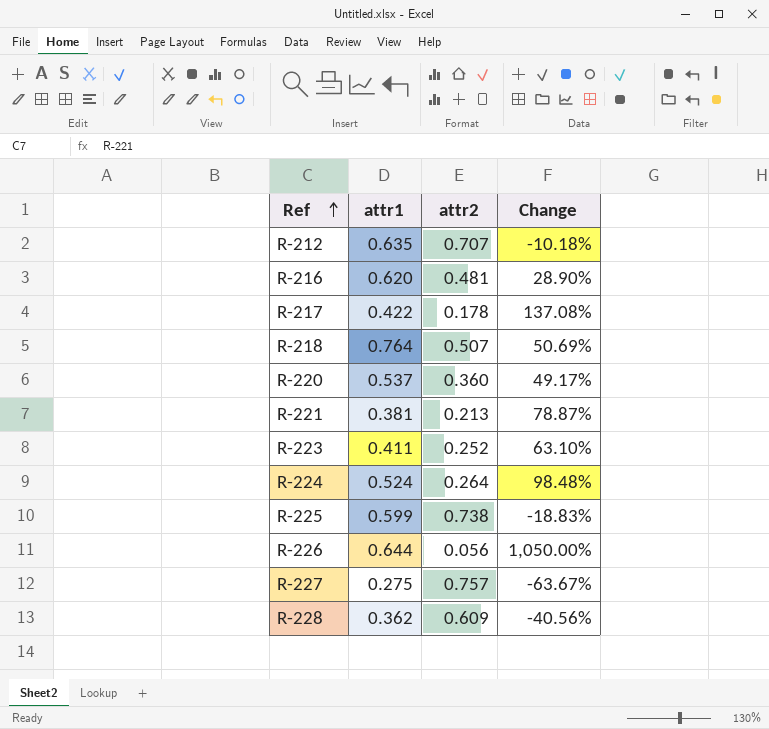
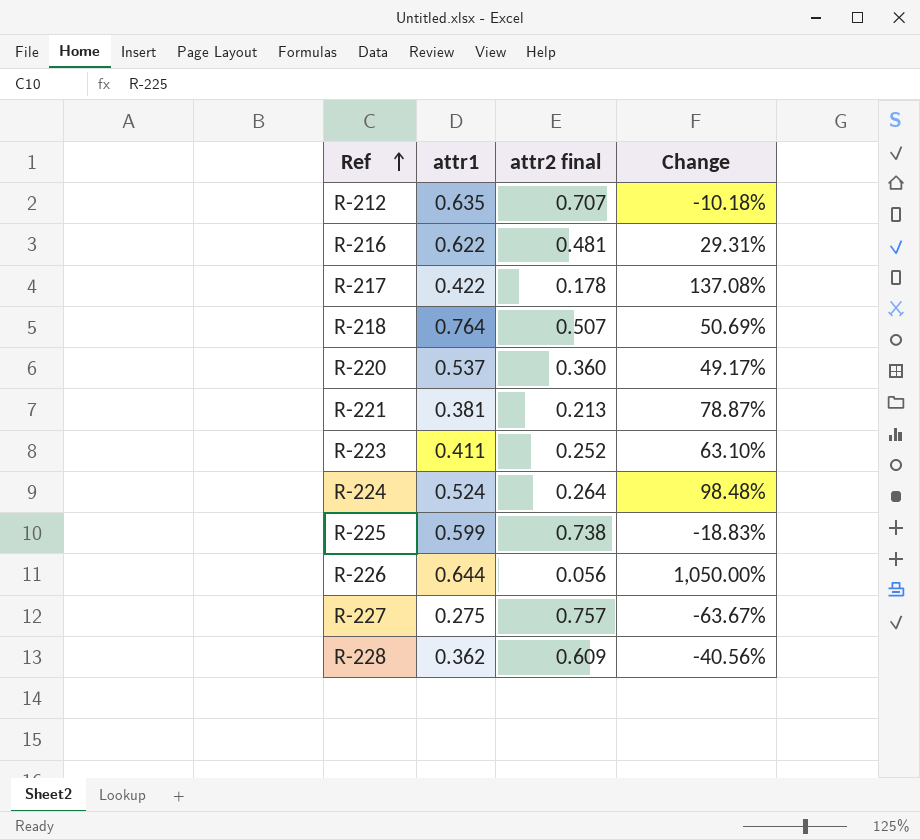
column name: attr2 -> attr2 final
R-216 | attr1: 0.620 -> 0.622
R-216 | Change: 28.90% -> 29.31%

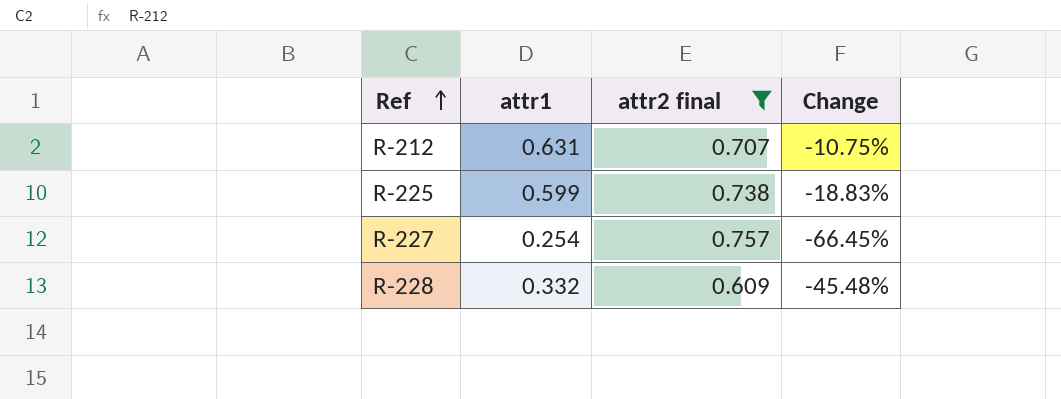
filter: none -> attr2 final >= 0.609
R-212 | attr1: 0.635 -> 0.631
R-212 | Change: -10.18% -> -10.75%
R-227 | attr1: 0.275 -> 0.254
R-227 | Change: -63.67% -> -66.45%
R-228 | attr1: 0.362 -> 0.332
R-228 | Change: -40.56% -> -45.48%

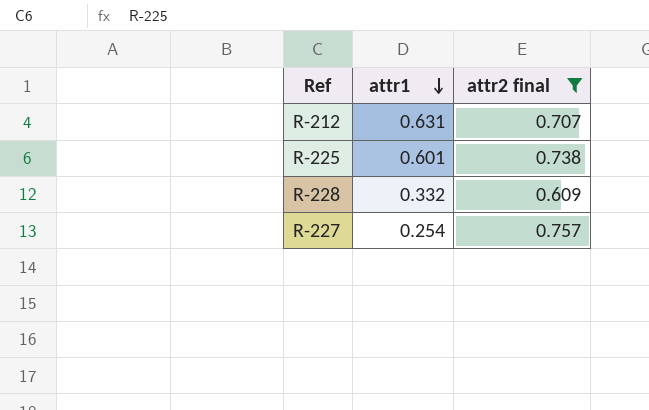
row order: Ref ascending -> attr1 descending
column Change | formula: ([attr1] - [attr2 final]) / [attr2 final] -> none
R-225 | attr1: 0.599 -> 0.601

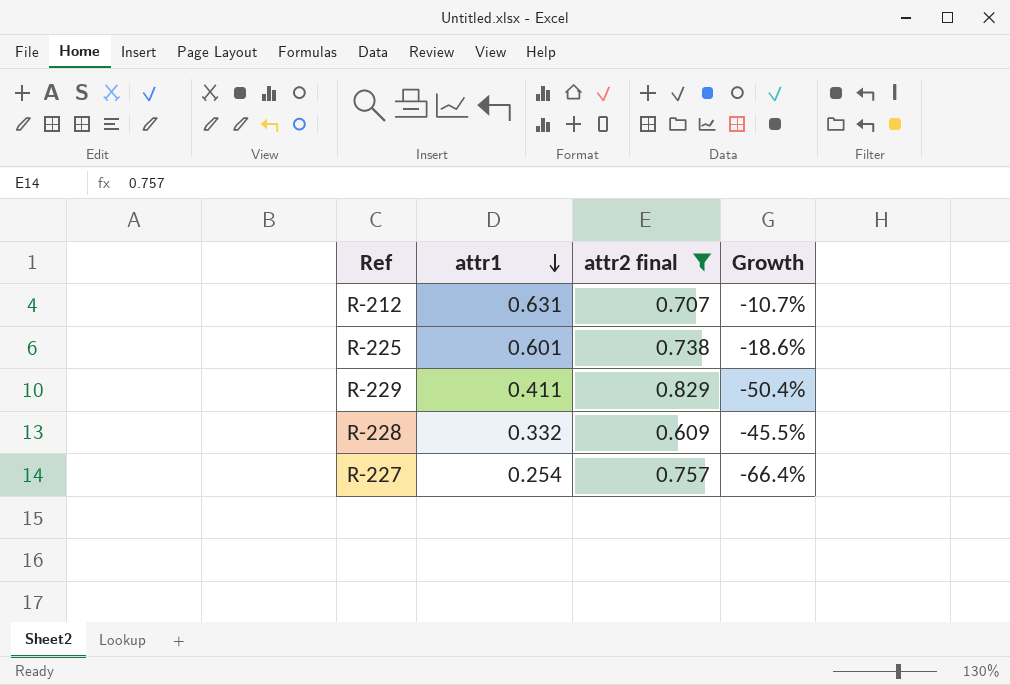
column Growth | formula: none -> ([attr1] - [attr2 final]) / [attr2 final]
row R-229: none -> 0.411 | 0.829 | -50.4%

